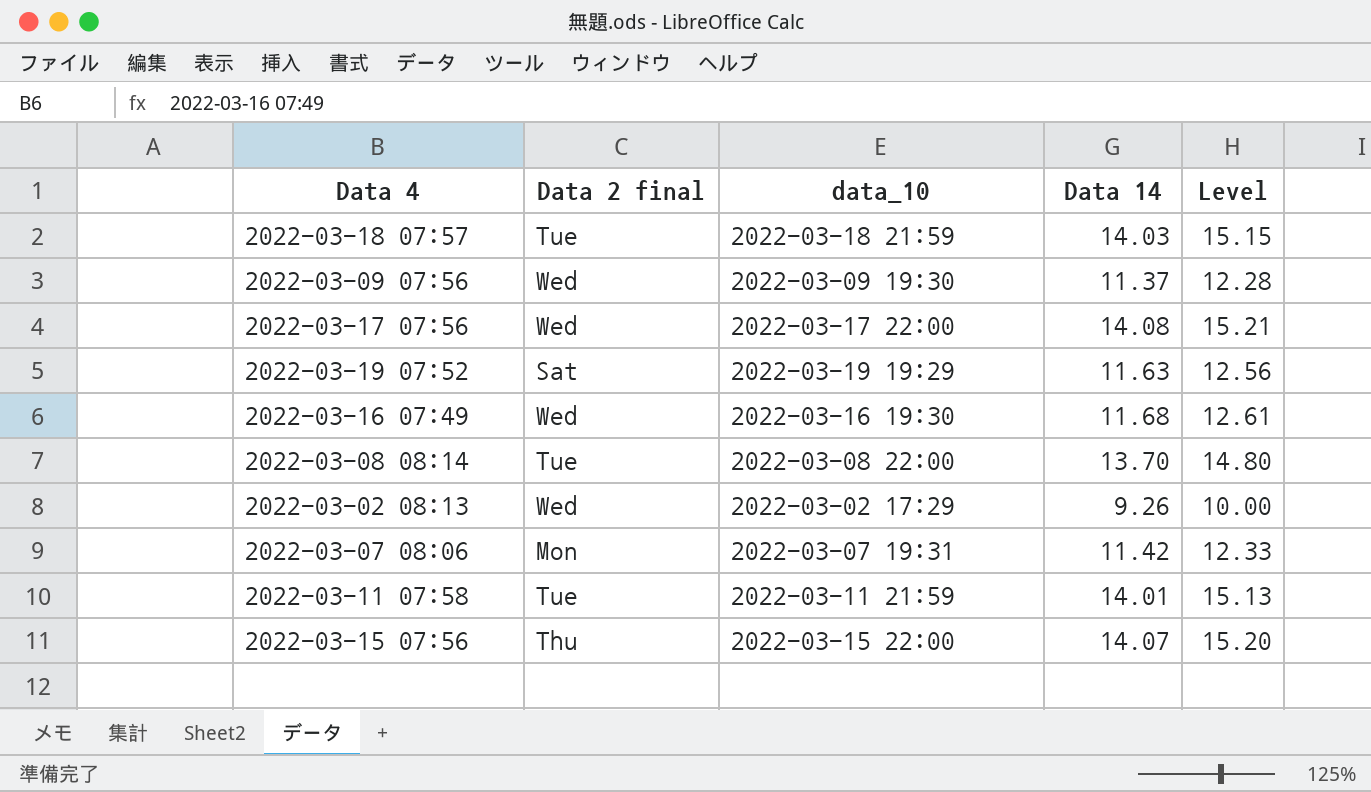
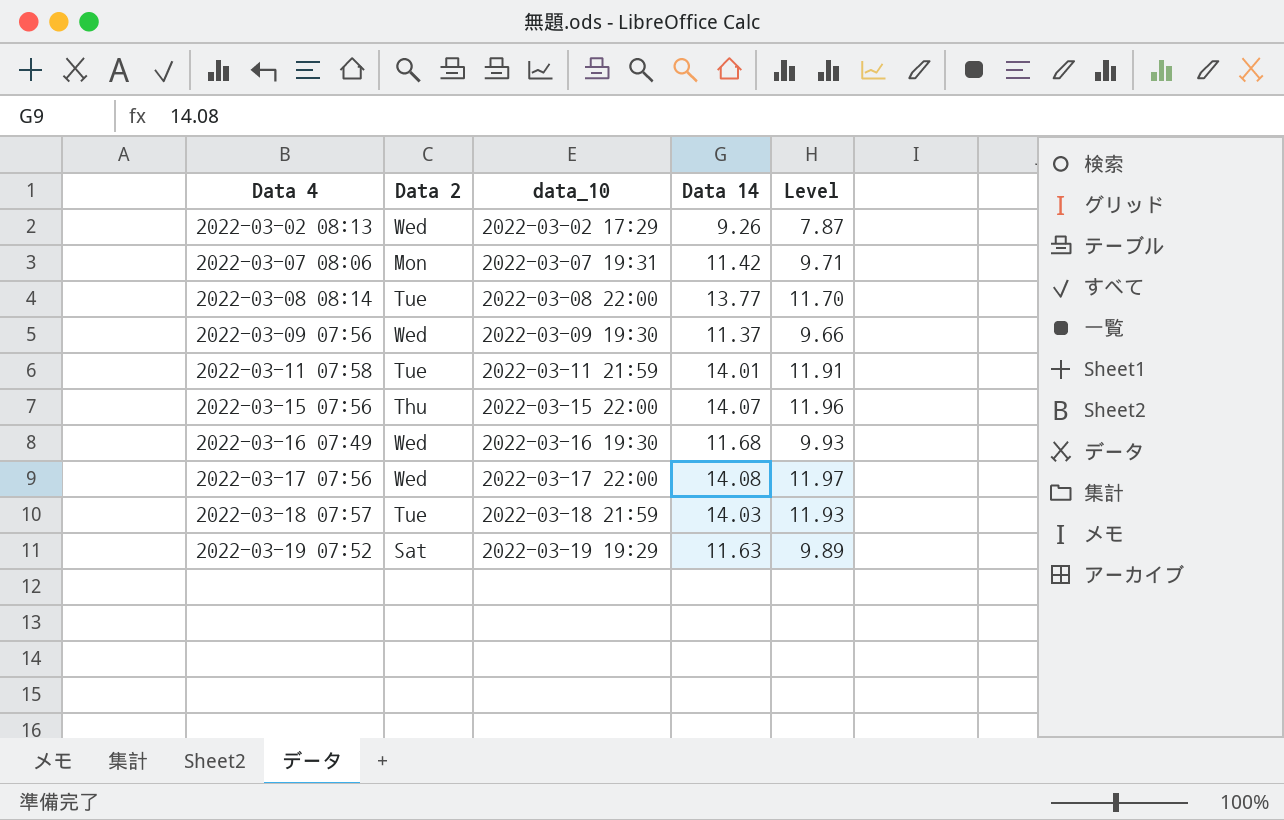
row order: none -> Data 4 ascending
column name: Data 2 final -> Data 2
column Level | formula: [Data 14] * 1.08 -> [Data 14] * 0.85
2022-03-08 08:14 | Data 14: 13.70 -> 13.77

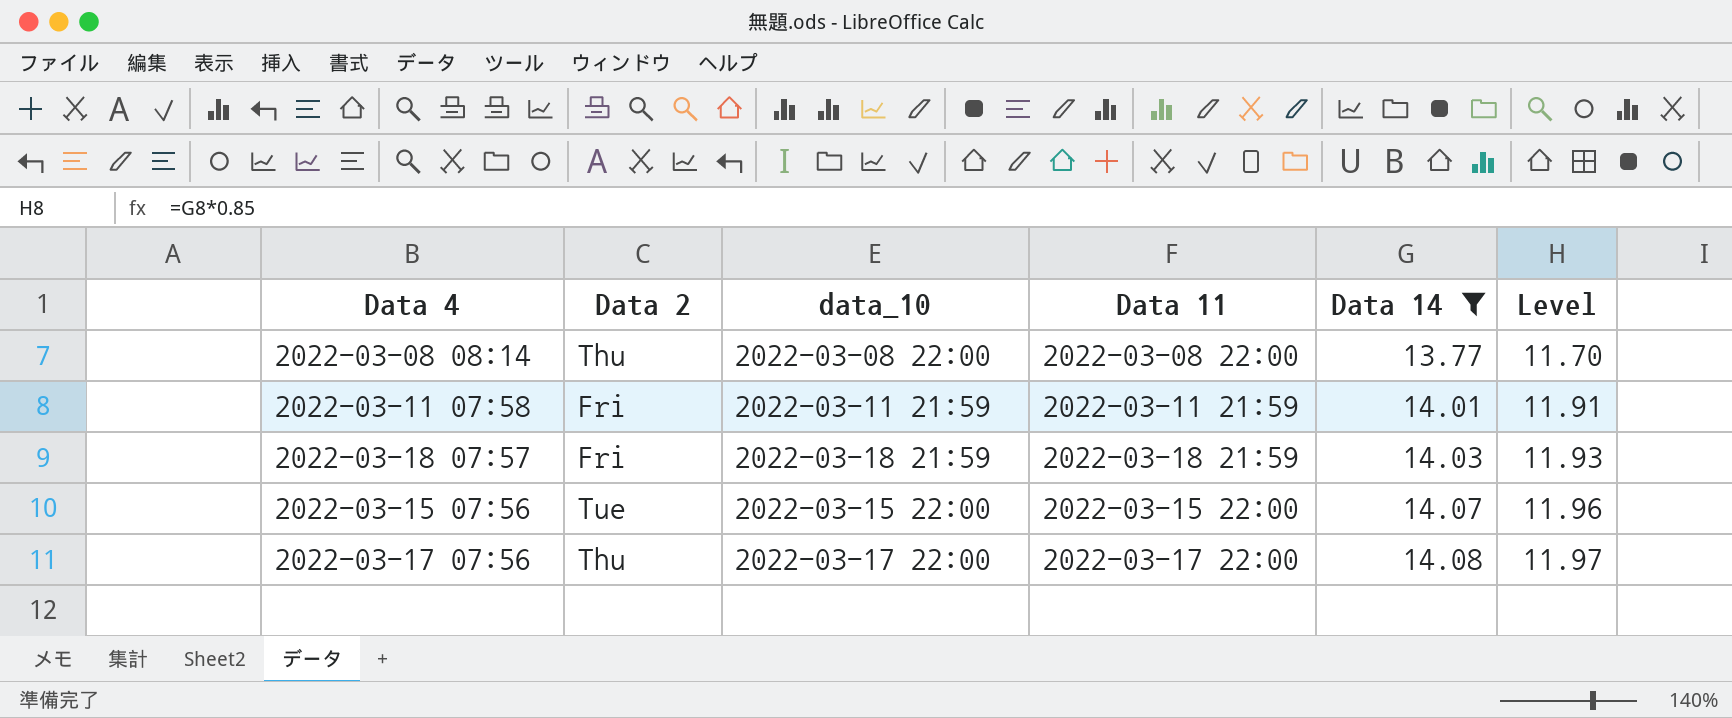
filter: none -> Data 14 >= 13.77
row order: Data 4 ascending -> Data 14 ascending
column Data 11 | position: none -> 4
2022-03-08 08:14 | Data 2: Tue -> Thu
2022-03-11 07:58 | Data 2: Tue -> Fri
2022-03-18 07:57 | Data 2: Tue -> Fri
2022-03-15 07:56 | Data 2: Thu -> Tue
2022-03-17 07:56 | Data 2: Wed -> Thu

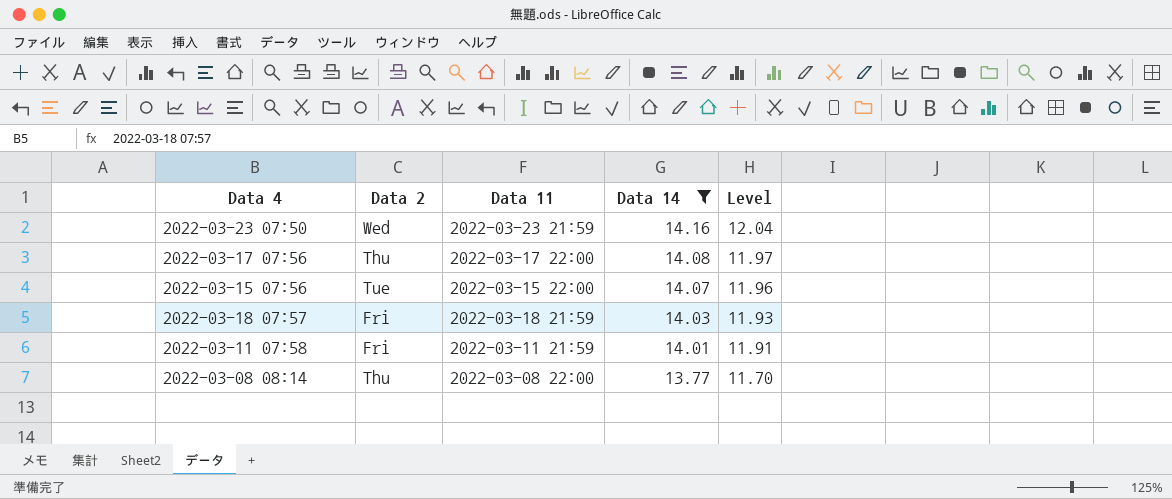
row order: Data 14 ascending -> Data 14 descending
column data_10 | position: 3 -> none
row 2022-03-23 07:50: none -> Wed | 2022-03-23 21:59 | 14.16 | 12.04

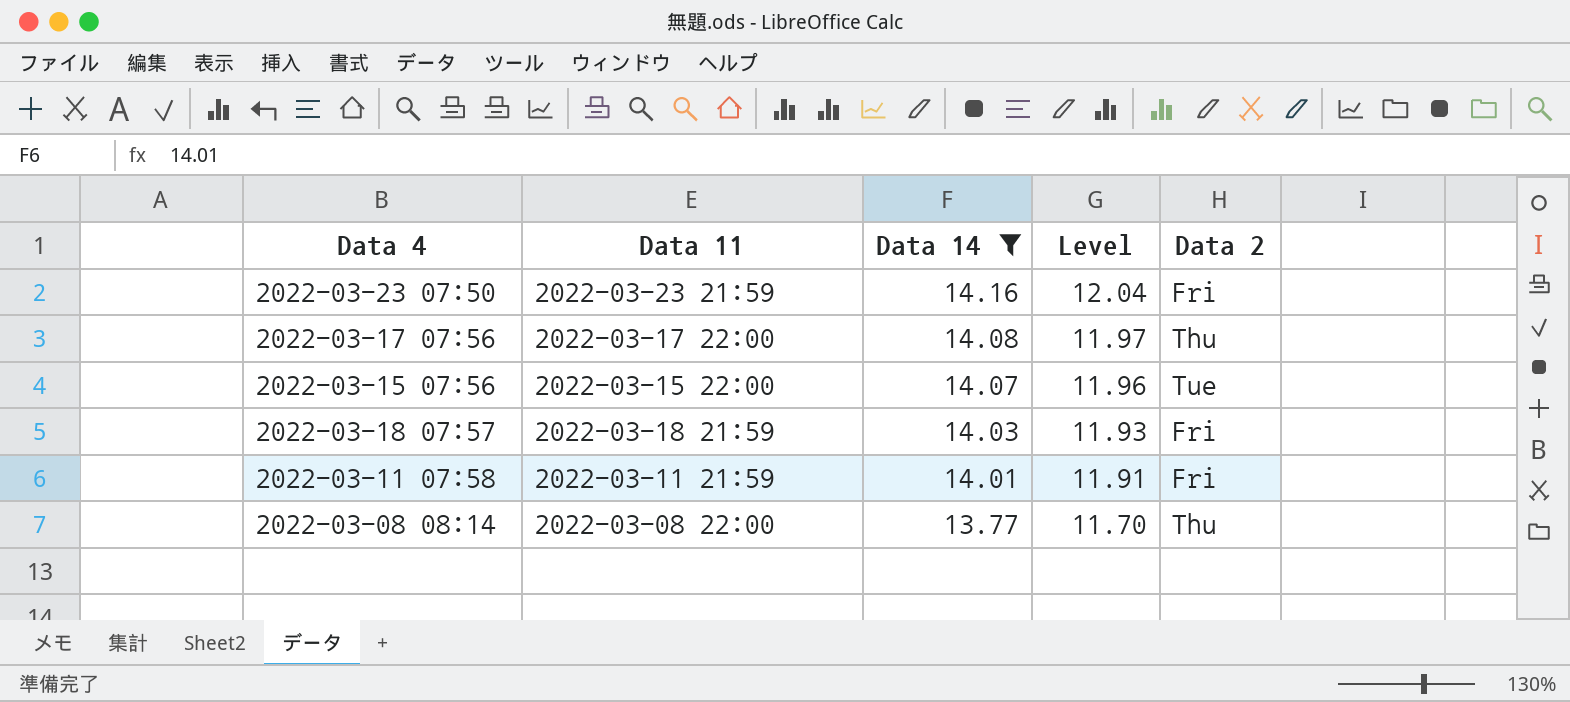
column Data 2 | position: 2 -> 5
2022-03-23 07:50 | Data 2: Wed -> Fri

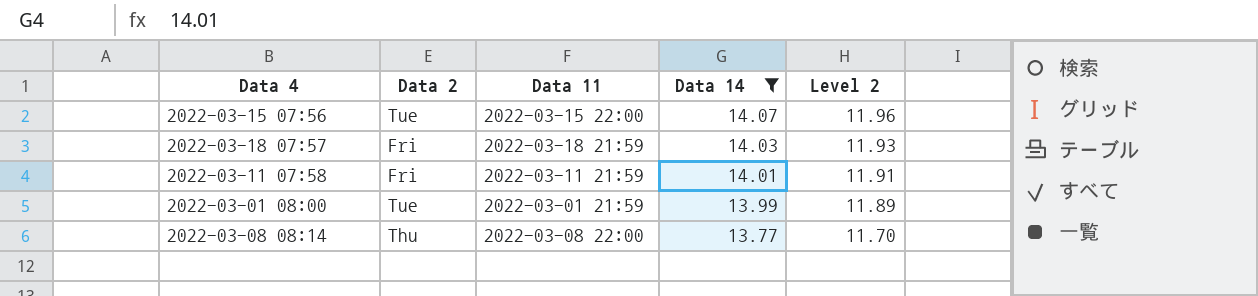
column Data 2 | position: 5 -> 2
column name: Level -> Level 2
row 2022-03-23 07:50: 2022-03-23 21:59 | 14.16 | 12.04 | Fri -> none
row 2022-03-17 07:56: 2022-03-17 22:00 | 14.08 | 11.97 | Thu -> none
row 2022-03-01 08:00: none -> Tue | 2022-03-01 21:59 | 13.99 | 11.89

